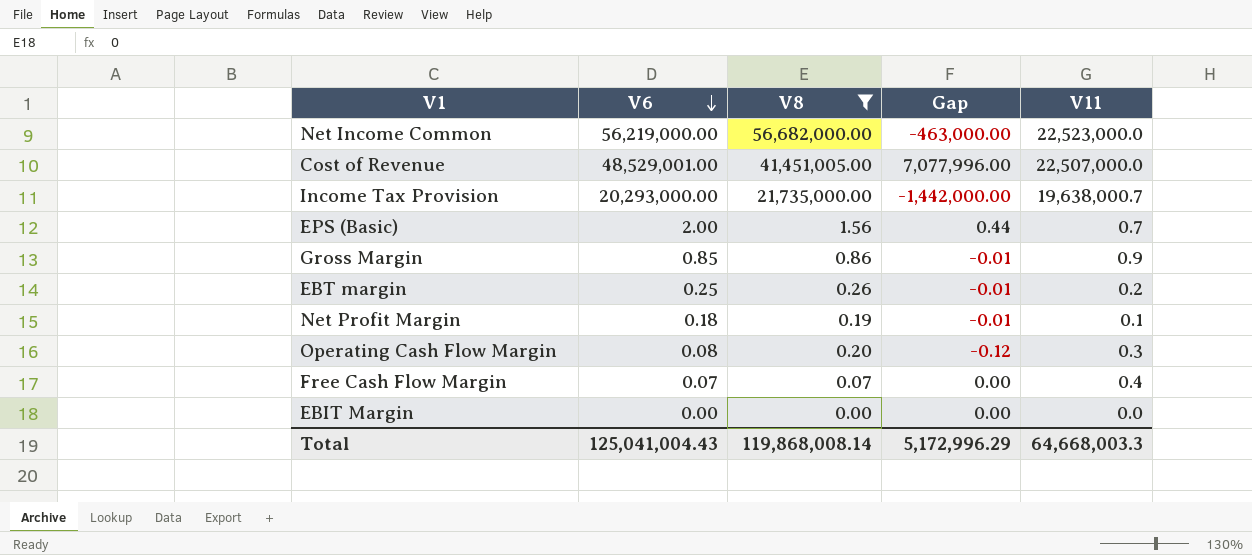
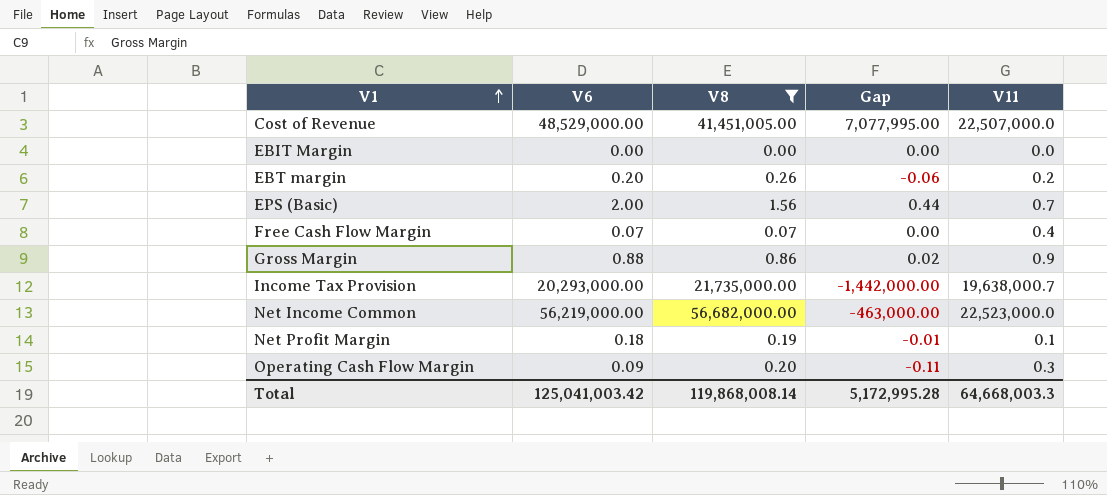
row order: V6 descending -> V1 ascending
Cost of Revenue | V6: 48,529,001.00 -> 48,529,000.00
Cost of Revenue | Gap: 7,077,996.00 -> 7,077,995.00
EBT margin | V6: 0.25 -> 0.20
EBT margin | Gap: -0.01 -> -0.06
Gross Margin | V6: 0.85 -> 0.88
Gross Margin | Gap: -0.01 -> 0.02
Operating Cash Flow Margin | V6: 0.08 -> 0.09
Operating Cash Flow Margin | Gap: -0.12 -> -0.11
Total | V6: 125,041,004.43 -> 125,041,003.42
Total | Gap: 5,172,996.29 -> 5,172,995.28

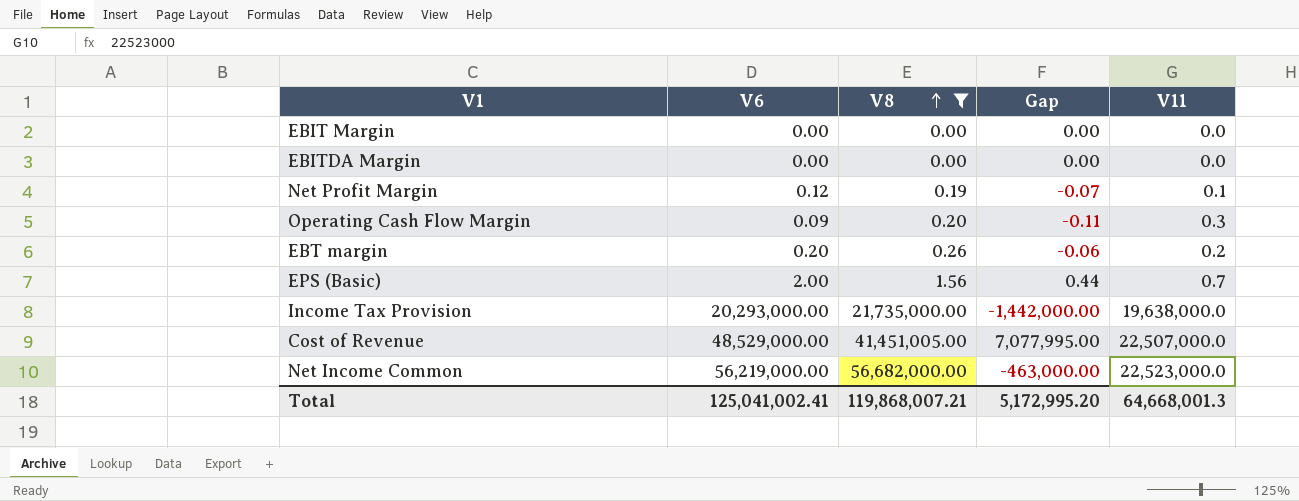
row order: V1 ascending -> V8 ascending
row Free Cash Flow Margin: 0.07 | 0.07 | 0.00 | 0.4 -> none
row Gross Margin: 0.88 | 0.86 | 0.02 | 0.9 -> none
row EBITDA Margin: none -> 0.00 | 0.00 | 0.00 | 0.0
Net Profit Margin | V6: 0.18 -> 0.12
Net Profit Margin | Gap: -0.01 -> -0.07
Income Tax Provision | V11: 19,638,000.7 -> 19,638,000.0
Total | V6: 125,041,003.42 -> 125,041,002.41
Total | V8: 119,868,008.14 -> 119,868,007.21
Total | Gap: 5,172,995.28 -> 5,172,995.20
Total | V11: 64,668,003.3 -> 64,668,001.3

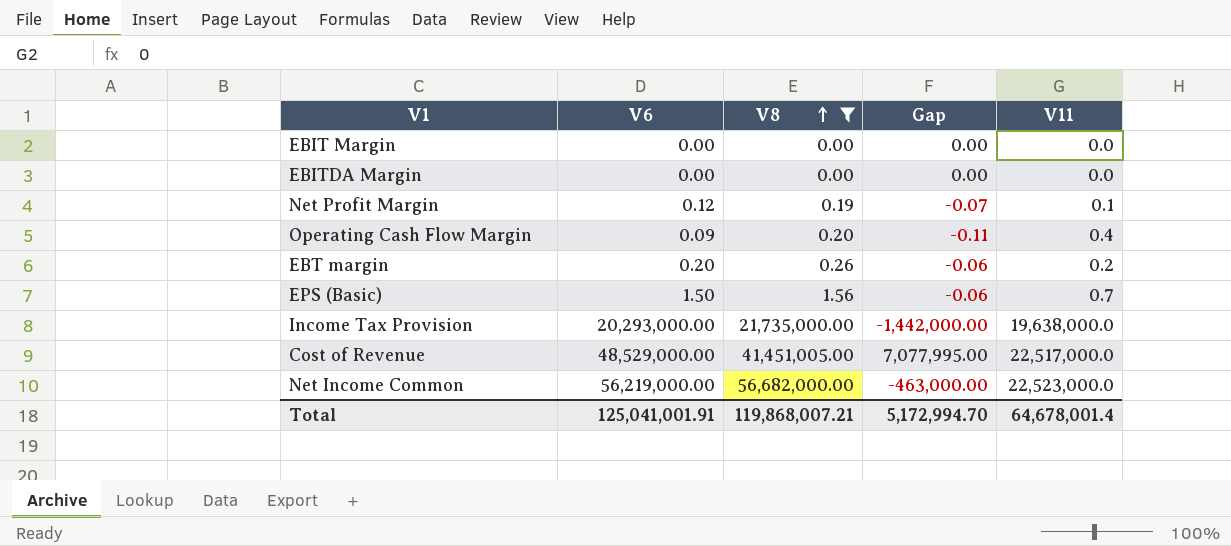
Operating Cash Flow Margin | V11: 0.3 -> 0.4
EPS (Basic) | V6: 2.00 -> 1.50
EPS (Basic) | Gap: 0.44 -> -0.06
Cost of Revenue | V11: 22,507,000.0 -> 22,517,000.0
Total | V6: 125,041,002.41 -> 125,041,001.91
Total | Gap: 5,172,995.20 -> 5,172,994.70
Total | V11: 64,668,001.3 -> 64,678,001.4

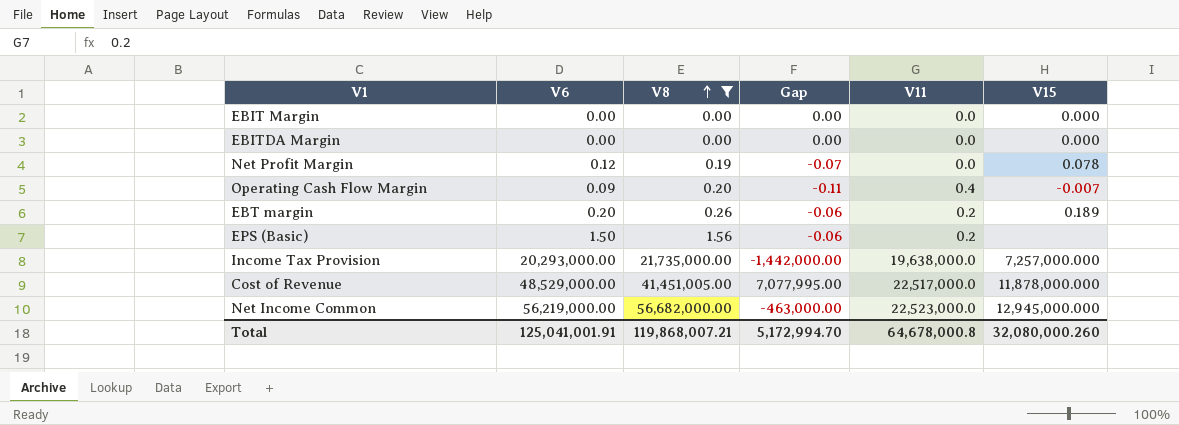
column V15 | position: none -> 6
Net Profit Margin | V11: 0.1 -> 0.0
EPS (Basic) | V11: 0.7 -> 0.2
Total | V11: 64,678,001.4 -> 64,678,000.8

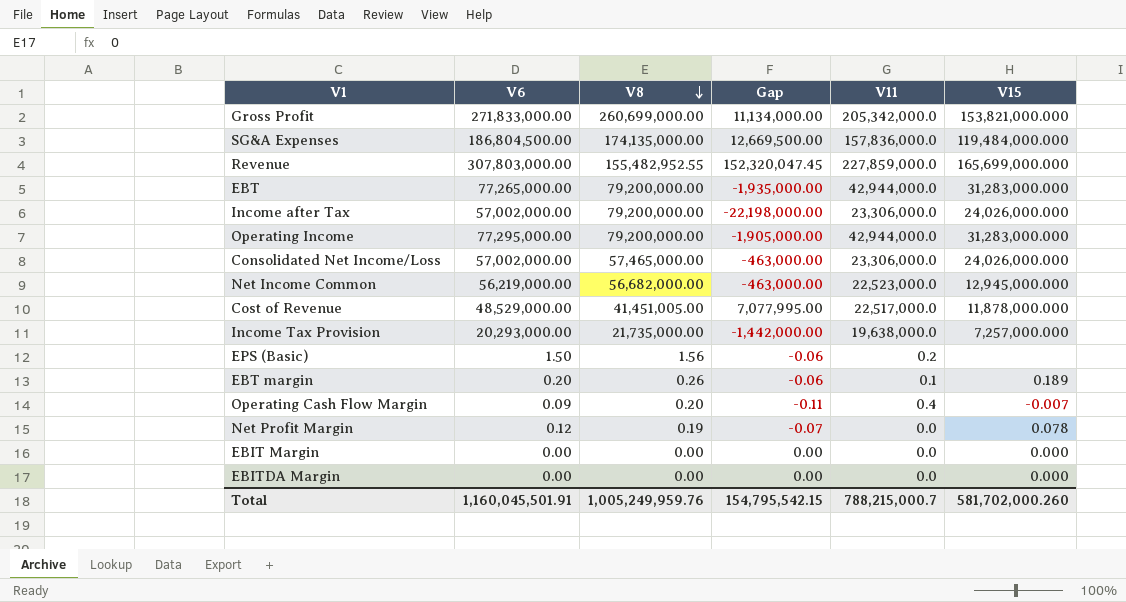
filter: V8 <= 56,682,000.00 -> none
row order: V8 ascending -> V8 descending
EBT margin | V11: 0.2 -> 0.1
Total | V6: 125,041,001.91 -> 1,160,045,501.91
Total | V8: 119,868,007.21 -> 1,005,249,959.76
Total | Gap: 5,172,994.70 -> 154,795,542.15
Total | V11: 64,678,000.8 -> 788,215,000.7
Total | V15: 32,080,000.260 -> 581,702,000.260

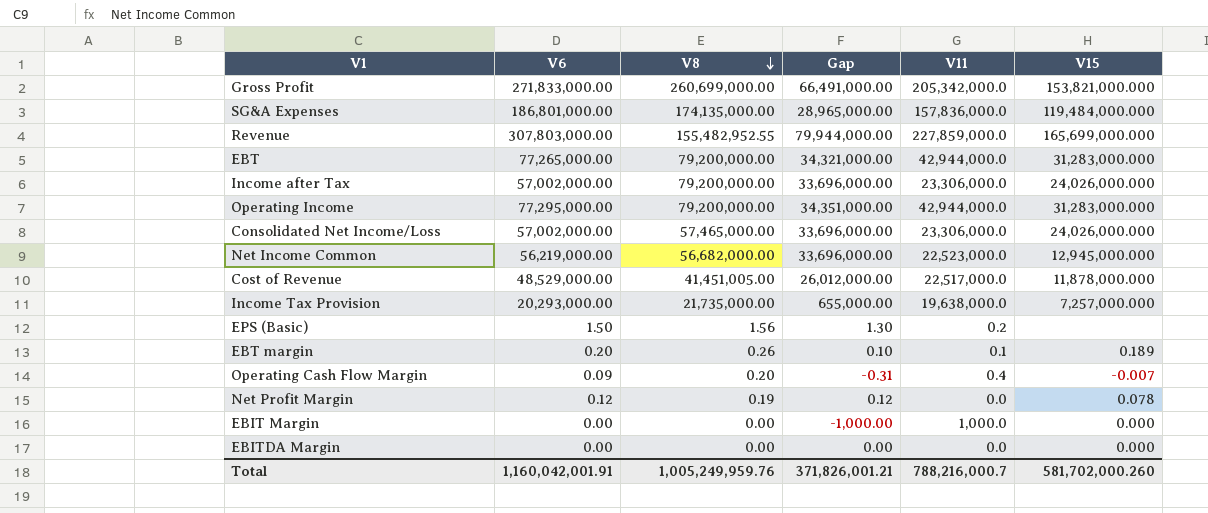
column Gap | formula: [V6] - [V8] -> [V6] - [V11]
SG&A Expenses | V6: 186,804,500.00 -> 186,801,000.00
EBIT Margin | V11: 0.0 -> 1,000.0
Total | V6: 1,160,045,501.91 -> 1,160,042,001.91
Total | Gap: 154,795,542.15 -> 371,826,001.21
Total | V11: 788,215,000.7 -> 788,216,000.7

